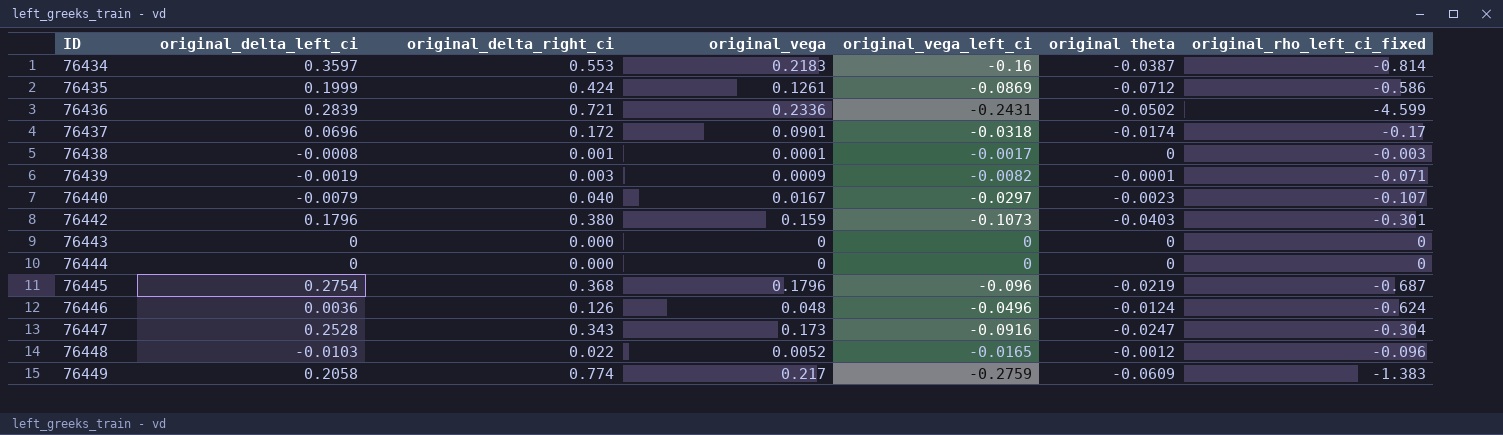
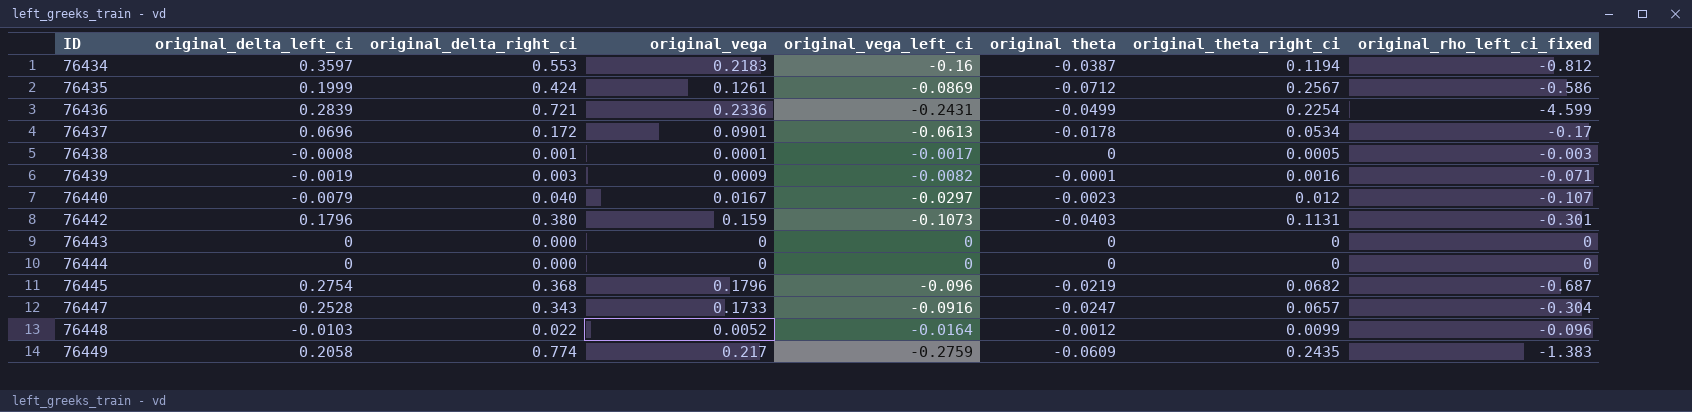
column original_theta_right_ci | position: none -> 7
row 76446: 0.0036 | 0.126 | 0.048 | -0.0496 | -0.0124 | -0.624 -> none
76434 | original_rho_left_ci_fixed: -0.814 -> -0.812
76436 | original theta: -0.0502 -> -0.0499
76437 | original_vega_left_ci: -0.0318 -> -0.0613
76437 | original theta: -0.0174 -> -0.0178
76447 | original_vega: 0.173 -> 0.1733
76448 | original_vega_left_ci: -0.0165 -> -0.0164

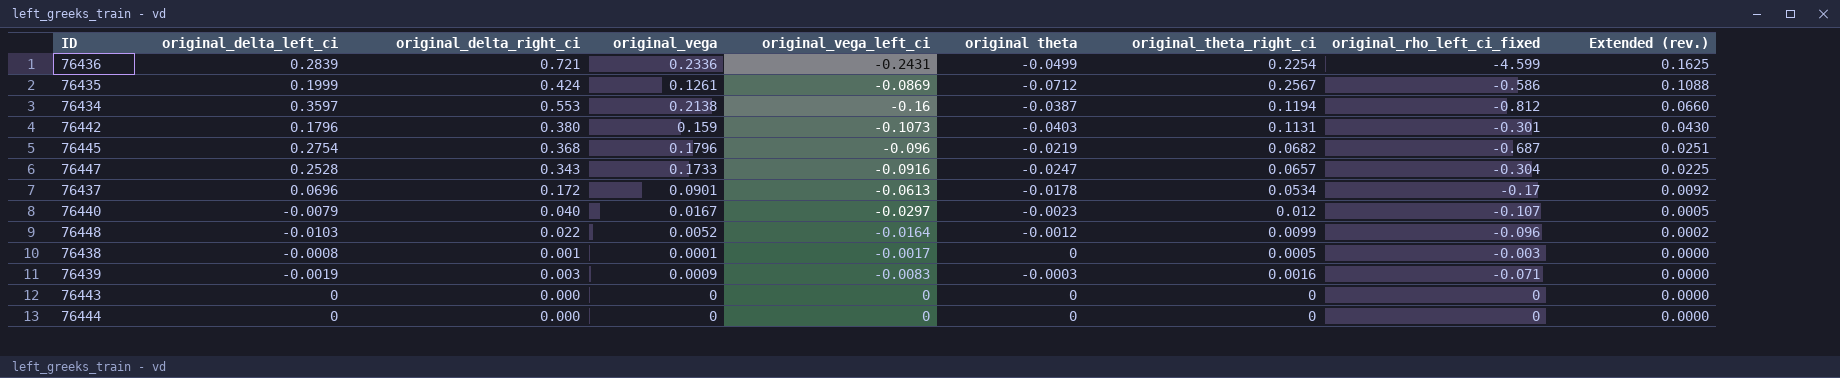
row order: ID ascending -> Extended (rev.) descending
column Extended (rev.) | formula: none -> [original_delta_right_ci] * [original_theta_right_ci]
row 76449: 0.2058 | 0.774 | 0.217 | -0.2759 | -0.0609 | 0.2435 | -1.383 -> none
76434 | original_vega: 0.2183 -> 0.2138
76439 | original_vega_left_ci: -0.0082 -> -0.0083
76439 | original theta: -0.0001 -> -0.0003

